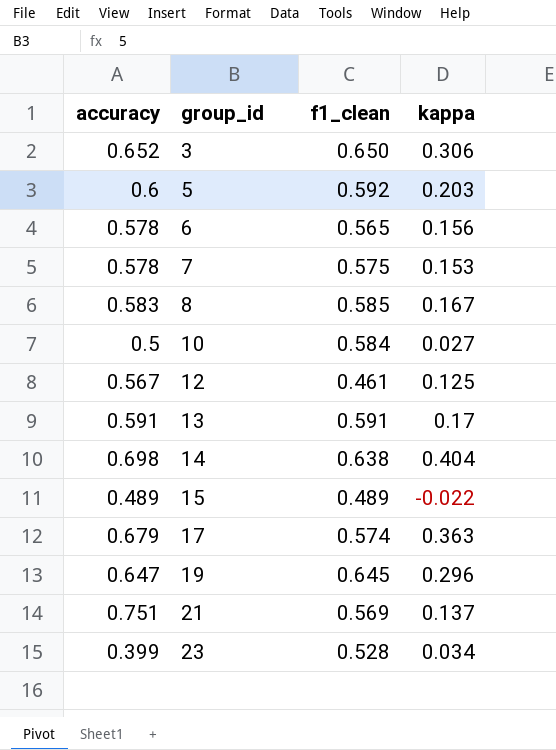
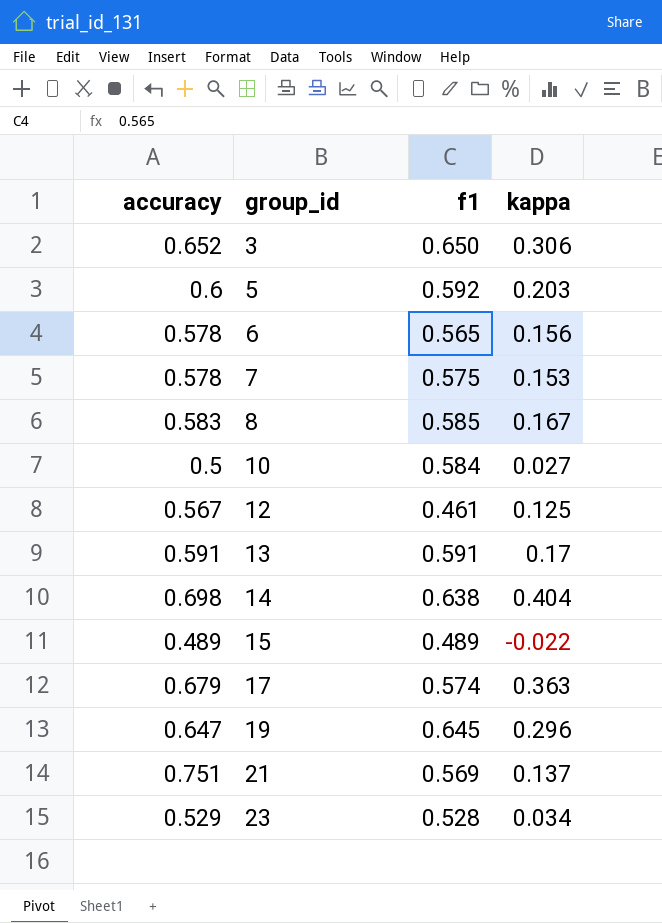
column name: f1_clean -> f1
23 | accuracy: 0.399 -> 0.529

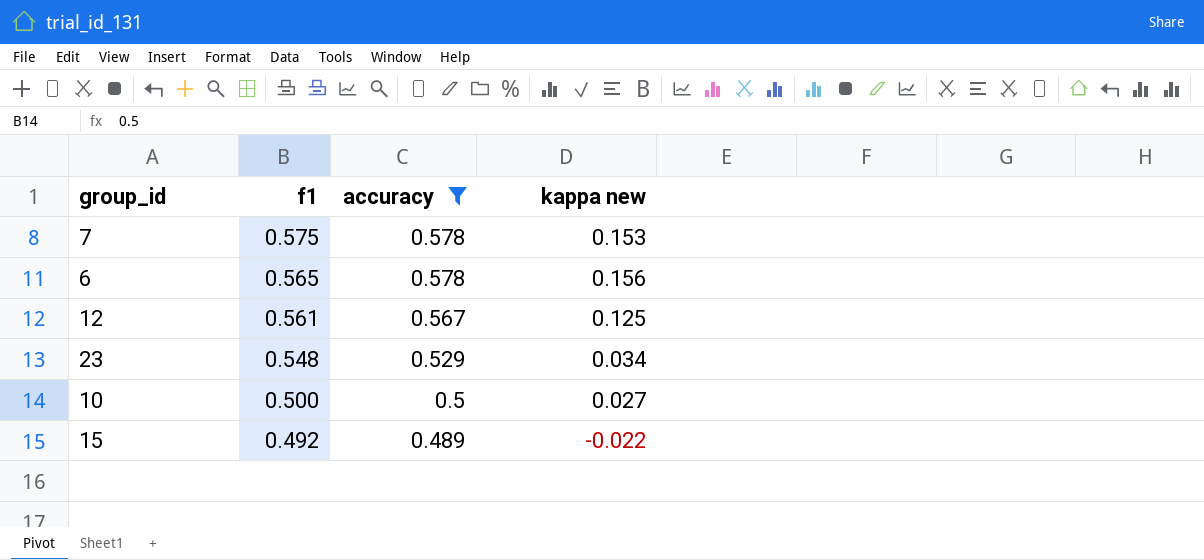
filter: none -> accuracy <= 0.578
row order: group_id ascending -> f1 descending
column accuracy | position: 1 -> 3
column name: kappa -> kappa new
12 | f1: 0.461 -> 0.561
23 | f1: 0.528 -> 0.548
10 | f1: 0.584 -> 0.500
15 | f1: 0.489 -> 0.492

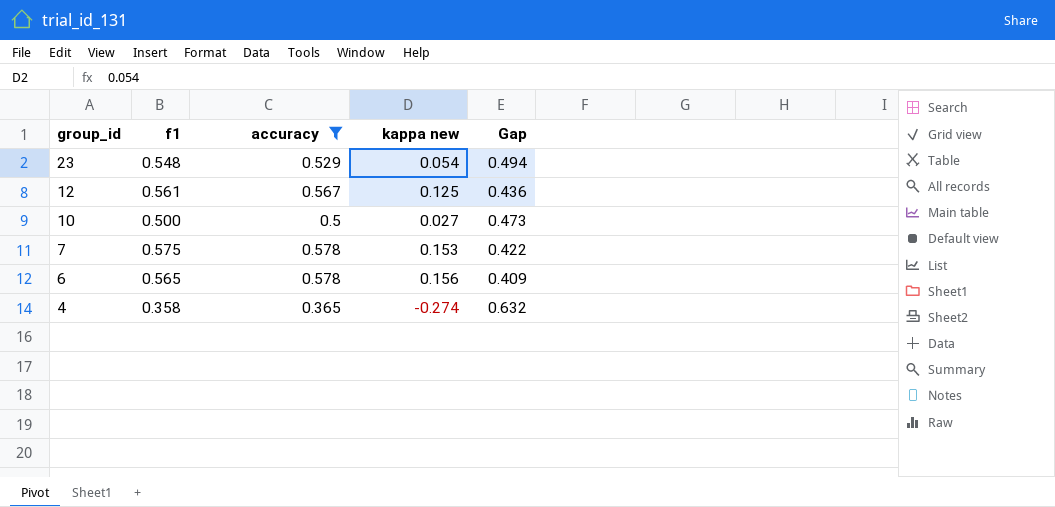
row order: f1 descending -> group_id descending
column Gap | formula: none -> [f1] - [kappa new]
row 15: 0.492 | 0.489 | -0.022 -> none
23 | kappa new: 0.034 -> 0.054
row 4: none -> 0.358 | 0.365 | -0.274 | 0.632

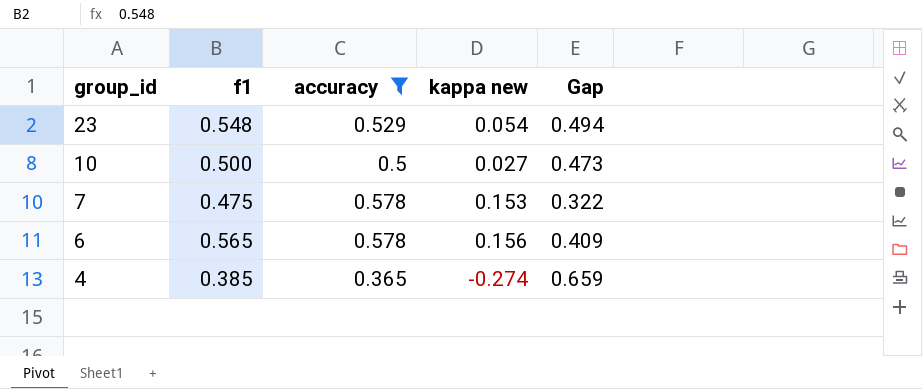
row 12: 0.561 | 0.567 | 0.125 | 0.436 -> none
7 | f1: 0.575 -> 0.475
7 | Gap: 0.422 -> 0.322
4 | f1: 0.358 -> 0.385
4 | Gap: 0.632 -> 0.659

